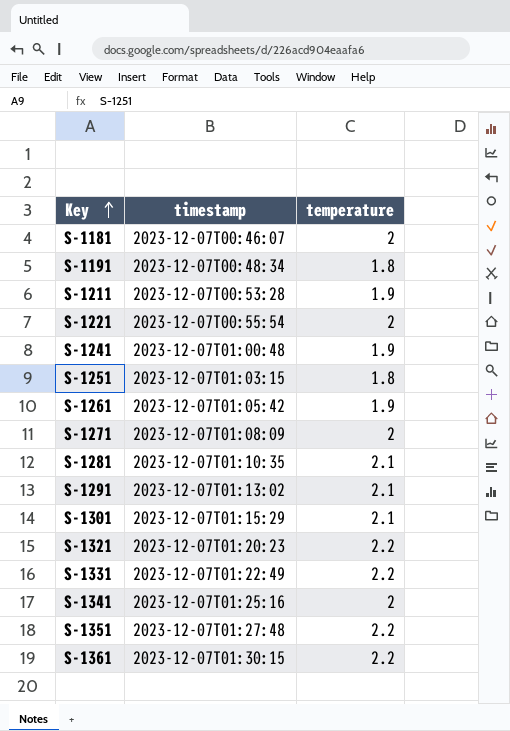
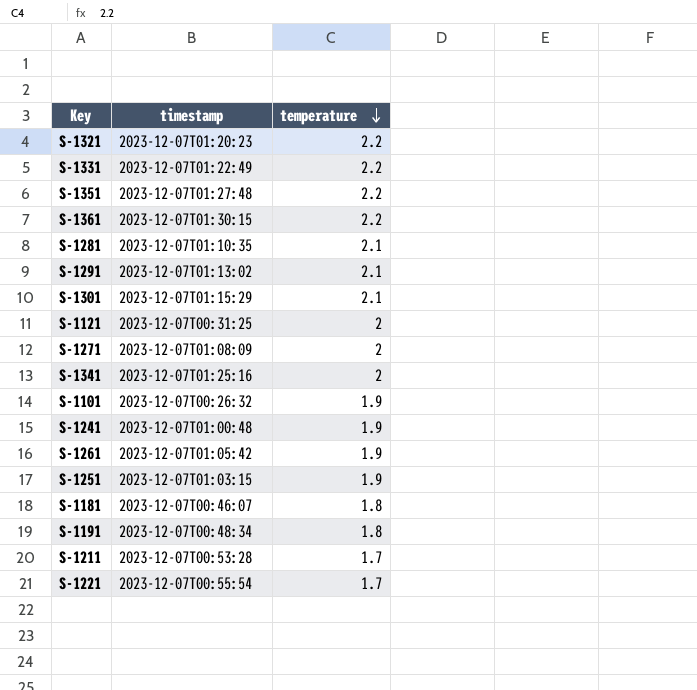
row order: Key ascending -> temperature descending
row S-1121: none -> 2023-12-07T00:31:25 | 2
row S-1101: none -> 2023-12-07T00:26:32 | 1.9
S-1251 | temperature: 1.8 -> 1.9
S-1181 | temperature: 2 -> 1.8
S-1211 | temperature: 1.9 -> 1.7
S-1221 | temperature: 2 -> 1.7

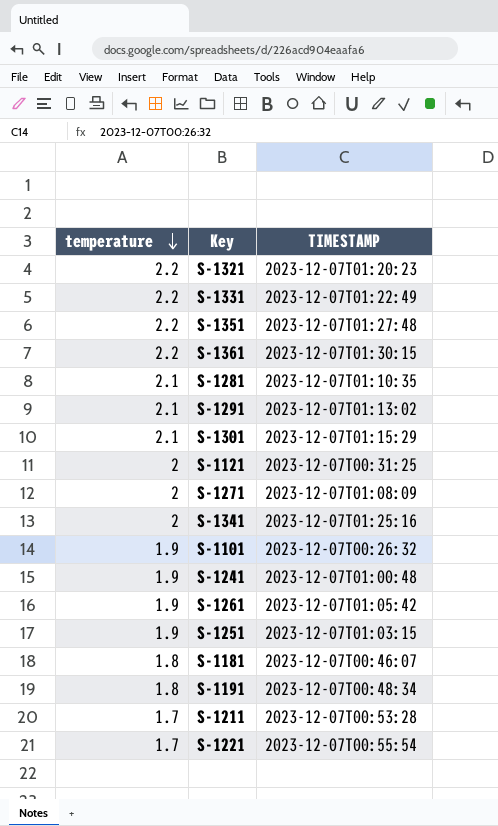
column temperature | position: 3 -> 1
column name: timestamp -> TIMESTAMP

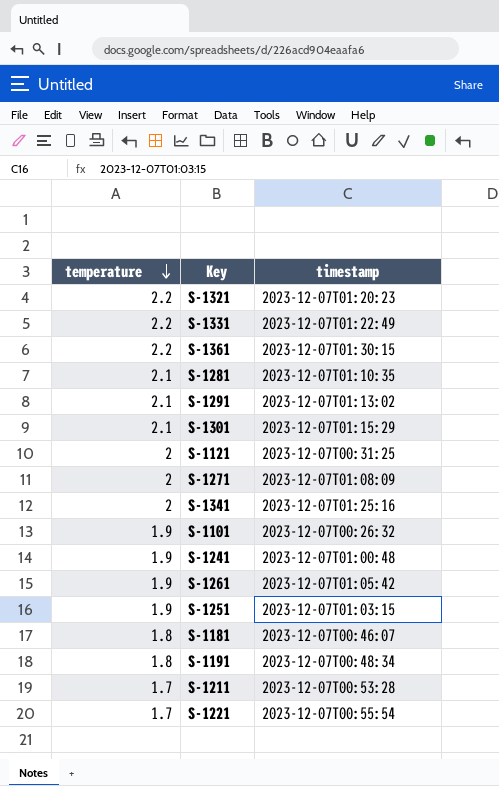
column name: TIMESTAMP -> timestamp
row S-1351: 2.2 | 2023-12-07T01:27:48 -> none

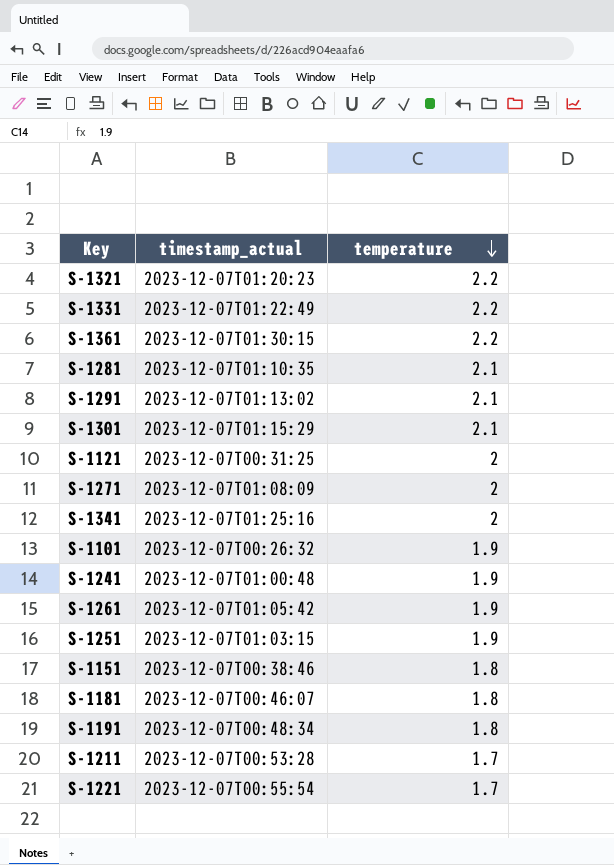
column name: timestamp -> timestamp_actual
column temperature | position: 1 -> 3
row S-1151: none -> 2023-12-07T00:38:46 | 1.8

